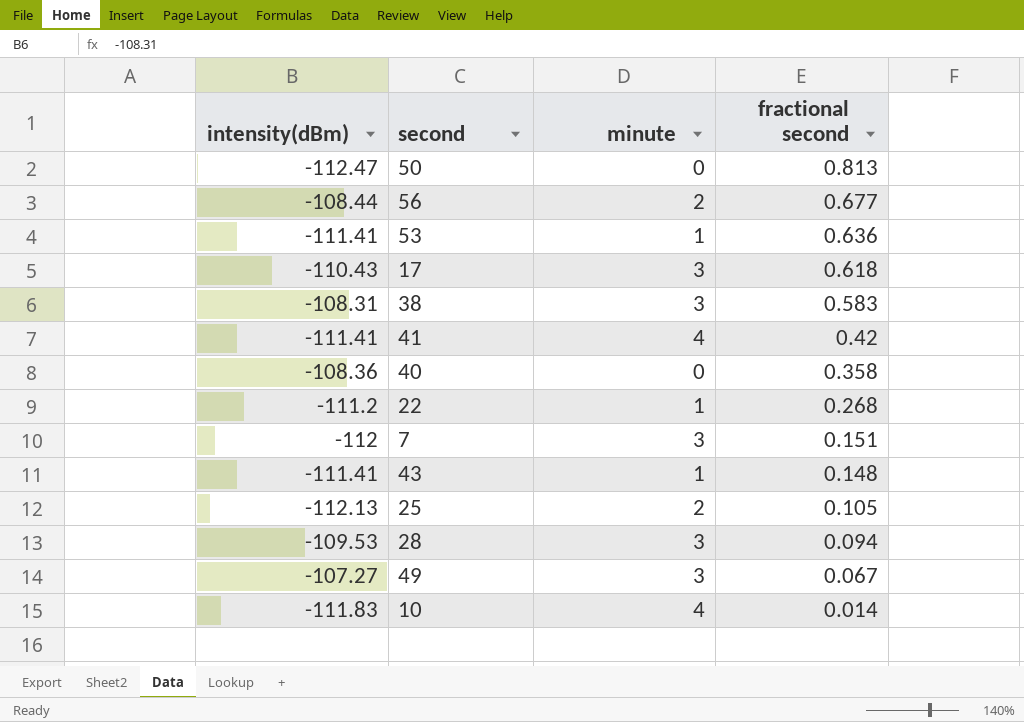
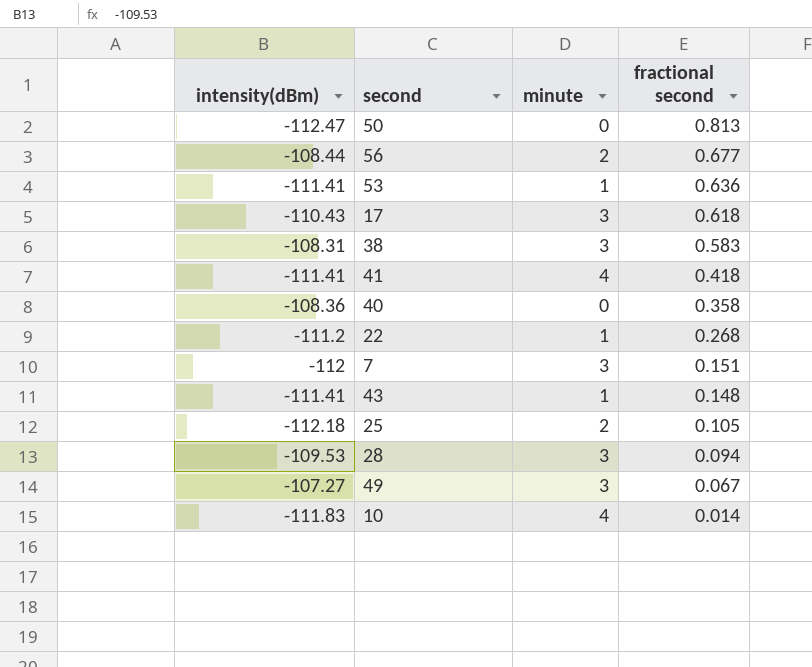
41 | fractional second: 0.42 -> 0.418
25 | intensity(dBm): -112.13 -> -112.18

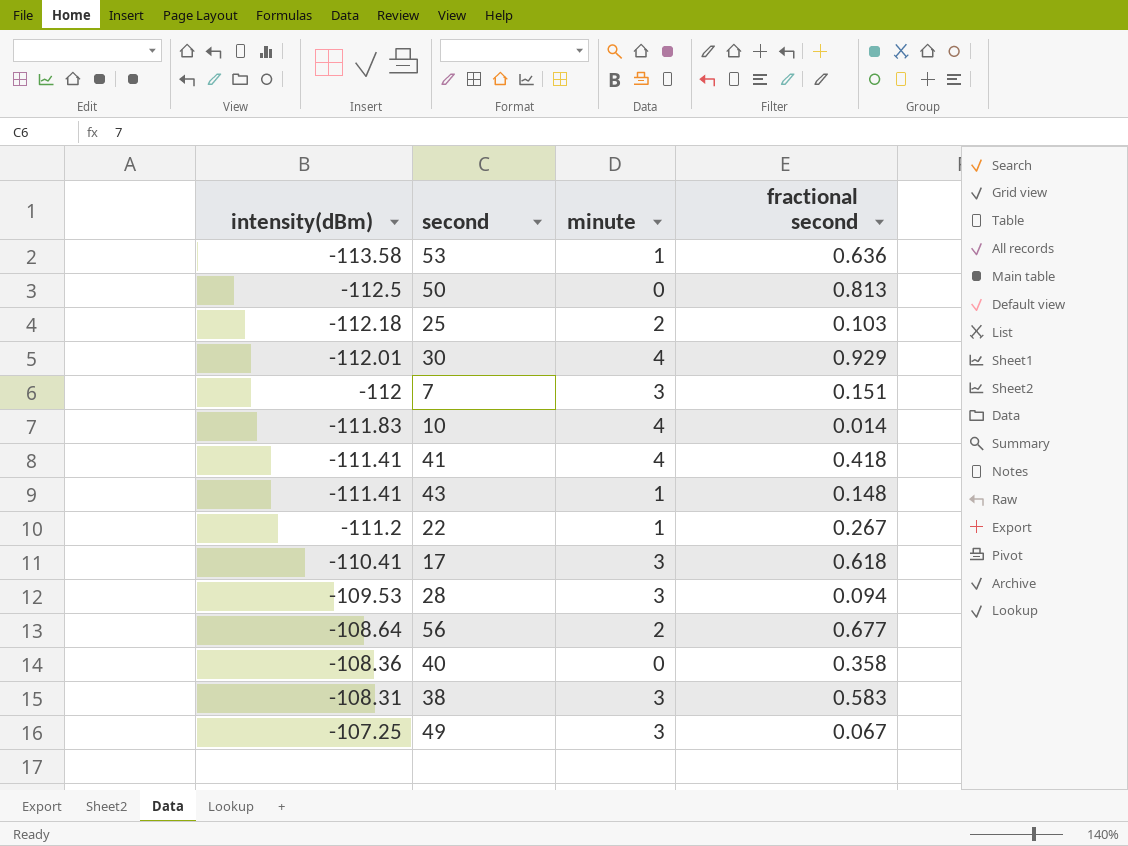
row order: fractional second descending -> intensity(dBm) ascending
53 | intensity(dBm): -111.41 -> -113.58
50 | intensity(dBm): -112.47 -> -112.5
25 | fractional second: 0.105 -> 0.103
row 30: none -> -112.01 | 4 | 0.929
22 | fractional second: 0.268 -> 0.267
17 | intensity(dBm): -110.43 -> -110.41
56 | intensity(dBm): -108.44 -> -108.64
49 | intensity(dBm): -107.27 -> -107.25

